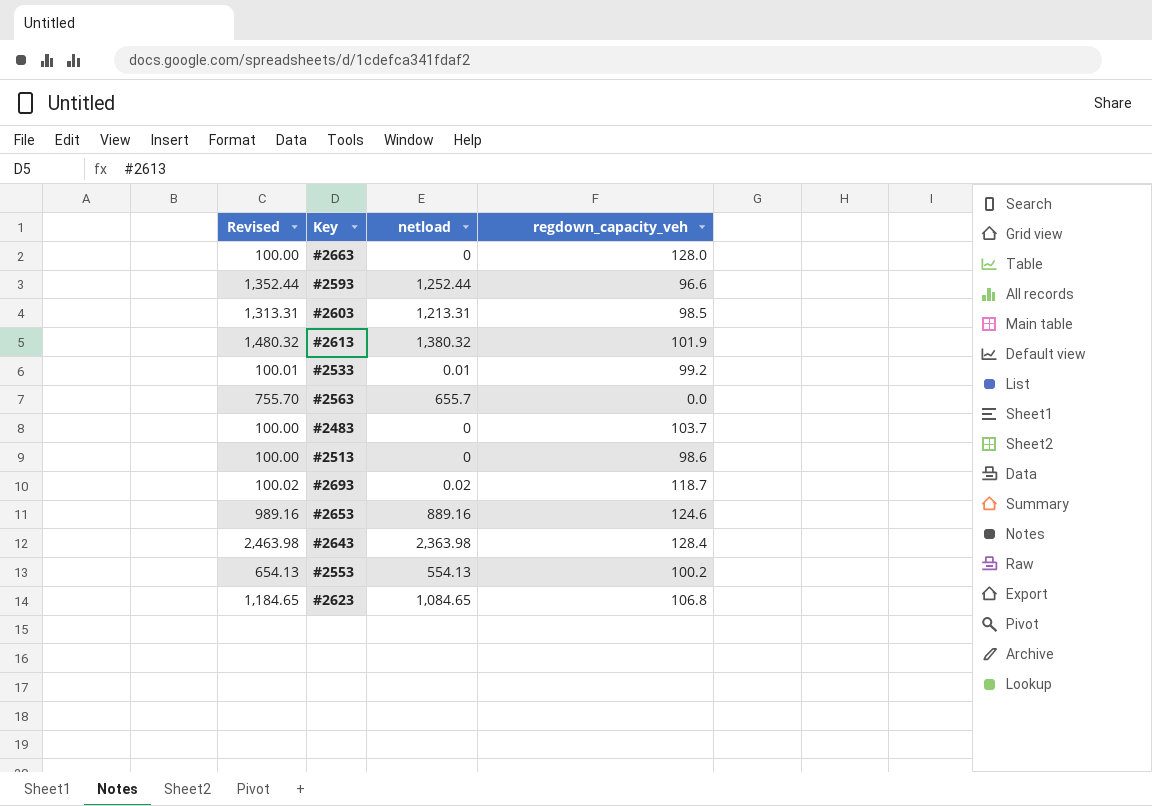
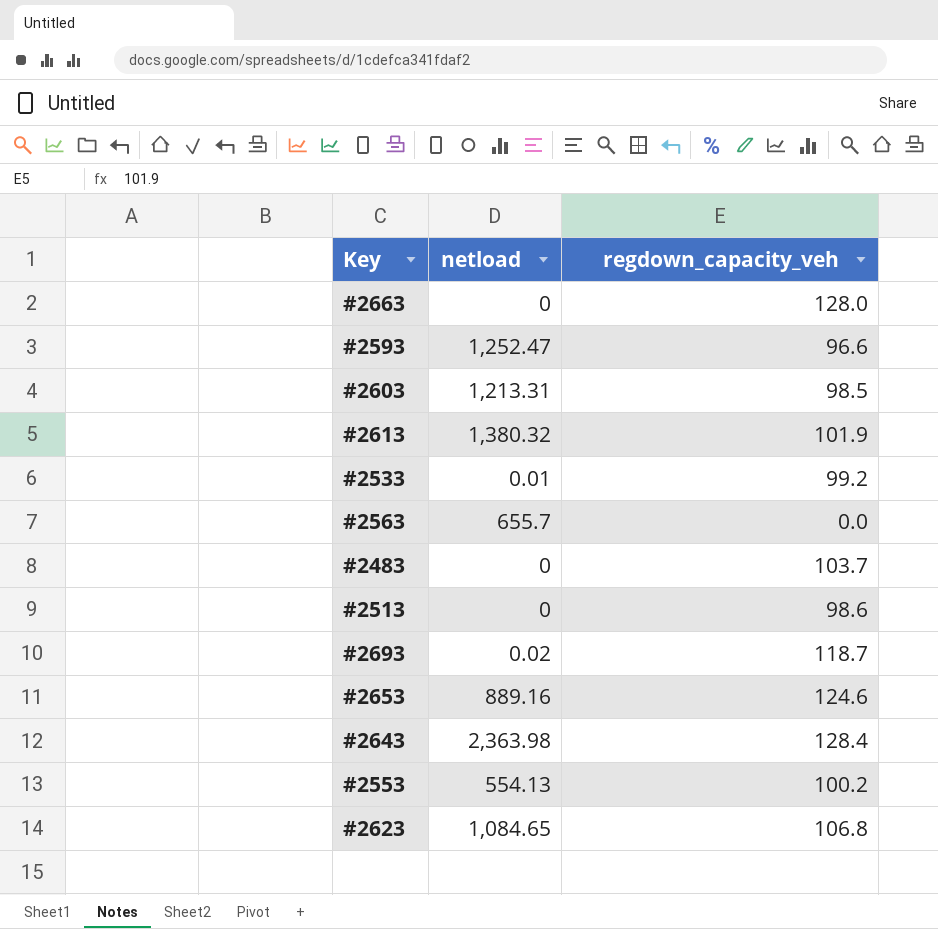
column Revised | formula: [netload] + 100 -> none
#2593 | netload: 1,252.44 -> 1,252.47

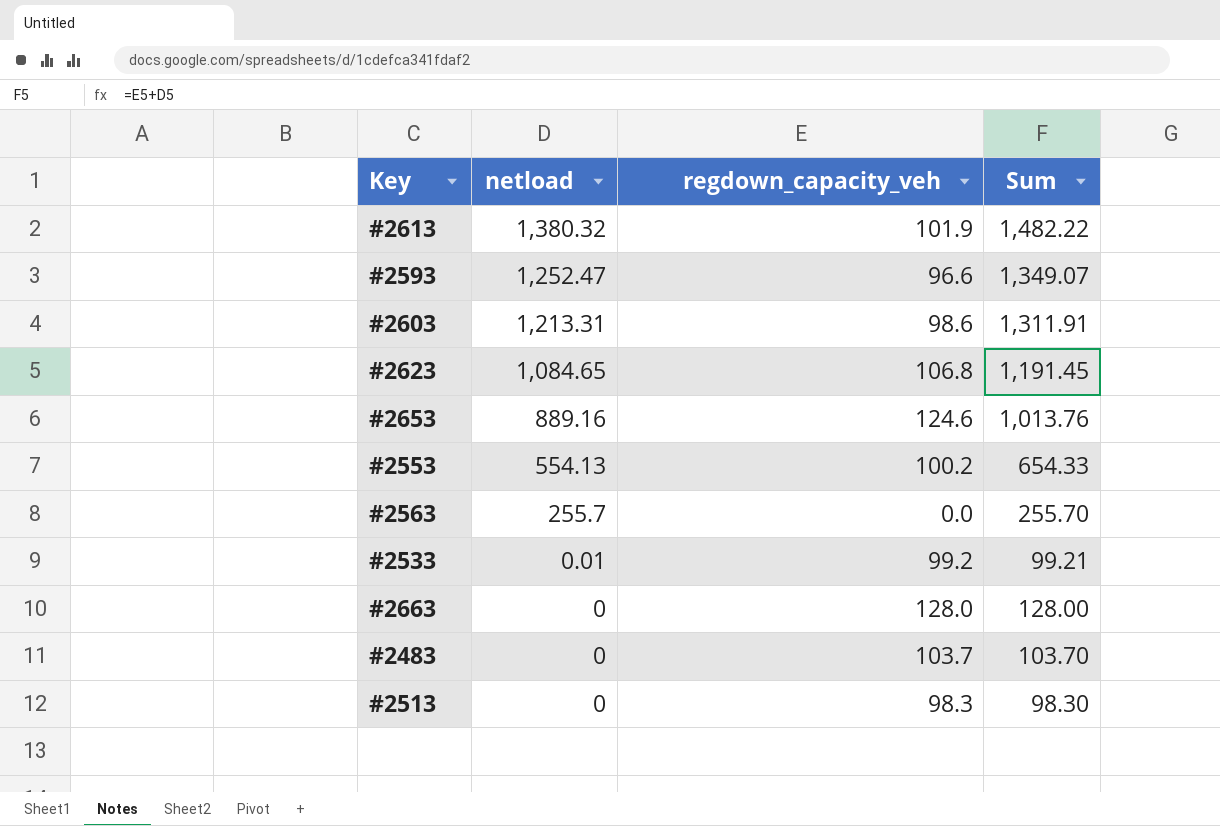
row order: none -> netload descending
column Sum | formula: none -> [netload] + [regdown_capacity_veh]
row #2693: 0.02 | 118.7 -> none
row #2643: 2,363.98 | 128.4 -> none
#2603 | regdown_capacity_veh: 98.5 -> 98.6
#2563 | netload: 655.7 -> 255.7
#2513 | regdown_capacity_veh: 98.6 -> 98.3

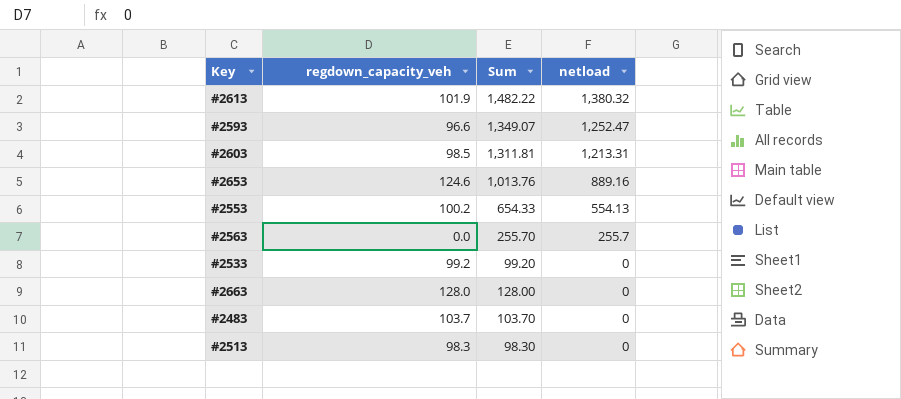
column netload | position: 2 -> 4
row #2623: 1,084.65 | 106.8 | 1,191.45 -> none
#2603 | regdown_capacity_veh: 98.6 -> 98.5
#2603 | Sum: 1,311.91 -> 1,311.81
#2533 | Sum: 99.21 -> 99.20
#2533 | netload: 0.01 -> 0

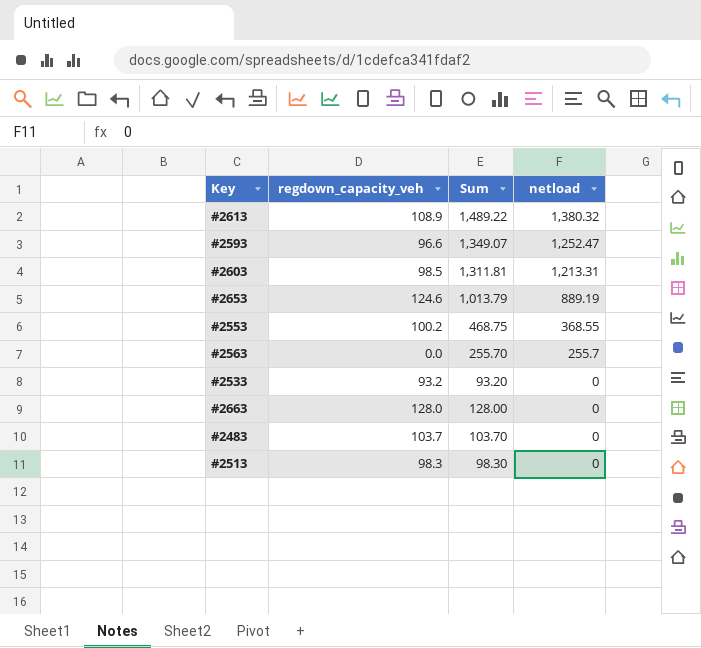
#2613 | regdown_capacity_veh: 101.9 -> 108.9
#2613 | Sum: 1,482.22 -> 1,489.22
#2653 | Sum: 1,013.76 -> 1,013.79
#2653 | netload: 889.16 -> 889.19
#2553 | Sum: 654.33 -> 468.75
#2553 | netload: 554.13 -> 368.55
#2533 | regdown_capacity_veh: 99.2 -> 93.2
#2533 | Sum: 99.20 -> 93.20

